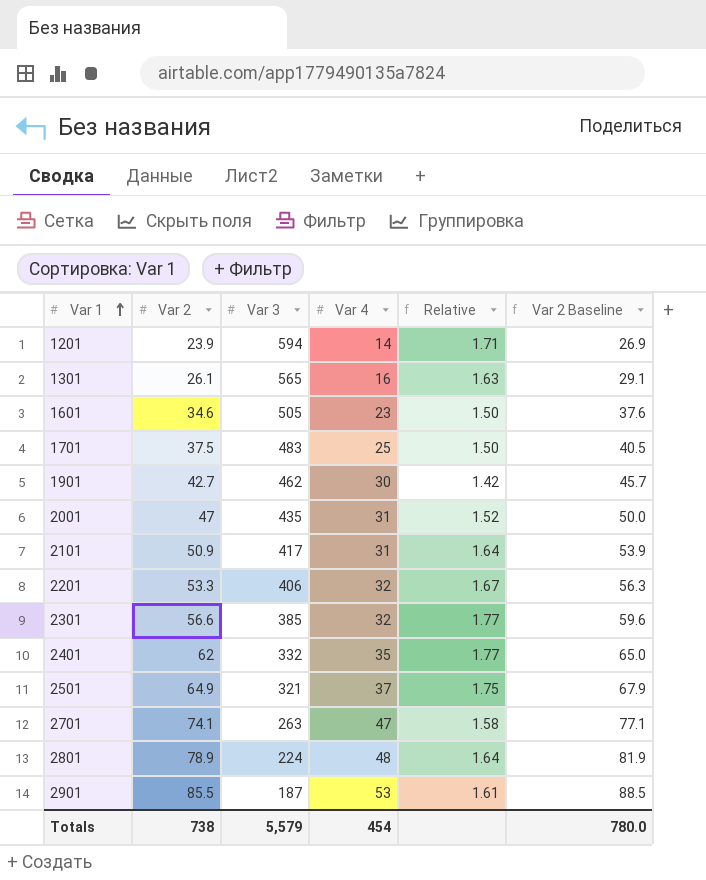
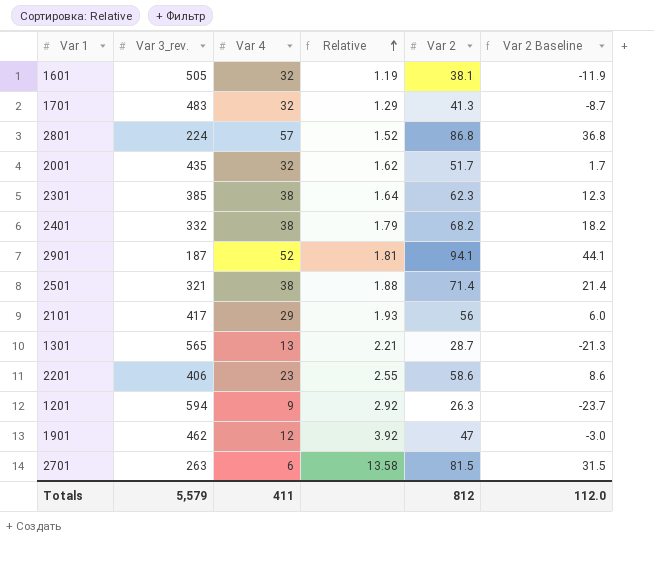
row order: Var 1 ascending -> Relative ascending
column name: Var 3 -> Var 3_rev.
column Var 2 | position: 2 -> 5
column Var 2 Baseline | formula: [Var 2] + 3 -> [Var 2] - 50
1601 | Var 4: 23 -> 32
1601 | Relative: 1.50 -> 1.19
1601 | Var 2: 34.6 -> 38.1
1701 | Var 4: 25 -> 32
1701 | Relative: 1.50 -> 1.29
1701 | Var 2: 37.5 -> 41.3
2801 | Var 4: 48 -> 57
2801 | Relative: 1.64 -> 1.52
2801 | Var 2: 78.9 -> 86.8
2001 | Var 4: 31 -> 32
2001 | Relative: 1.52 -> 1.62
2001 | Var 2: 47 -> 51.7
2301 | Var 4: 32 -> 38
2301 | Relative: 1.77 -> 1.64
2301 | Var 2: 56.6 -> 62.3
2401 | Var 4: 35 -> 38
2401 | Relative: 1.77 -> 1.79
2401 | Var 2: 62 -> 68.2
2901 | Var 4: 53 -> 52
2901 | Relative: 1.61 -> 1.81
2901 | Var 2: 85.5 -> 94.1
2501 | Var 4: 37 -> 38
2501 | Relative: 1.75 -> 1.88
2501 | Var 2: 64.9 -> 71.4
2101 | Var 4: 31 -> 29
2101 | Relative: 1.64 -> 1.93
2101 | Var 2: 50.9 -> 56
1301 | Var 4: 16 -> 13
1301 | Relative: 1.63 -> 2.21
1301 | Var 2: 26.1 -> 28.7
2201 | Var 4: 32 -> 23
2201 | Relative: 1.67 -> 2.55
2201 | Var 2: 53.3 -> 58.6
1201 | Var 4: 14 -> 9
1201 | Relative: 1.71 -> 2.92
1201 | Var 2: 23.9 -> 26.3
1901 | Var 4: 30 -> 12
1901 | Relative: 1.42 -> 3.92
1901 | Var 2: 42.7 -> 47
2701 | Var 4: 47 -> 6
2701 | Relative: 1.58 -> 13.58
2701 | Var 2: 74.1 -> 81.5
Totals | Var 4: 454 -> 411
Totals | Var 2: 738 -> 812
Totals | Var 2 Baseline: 780.0 -> 112.0

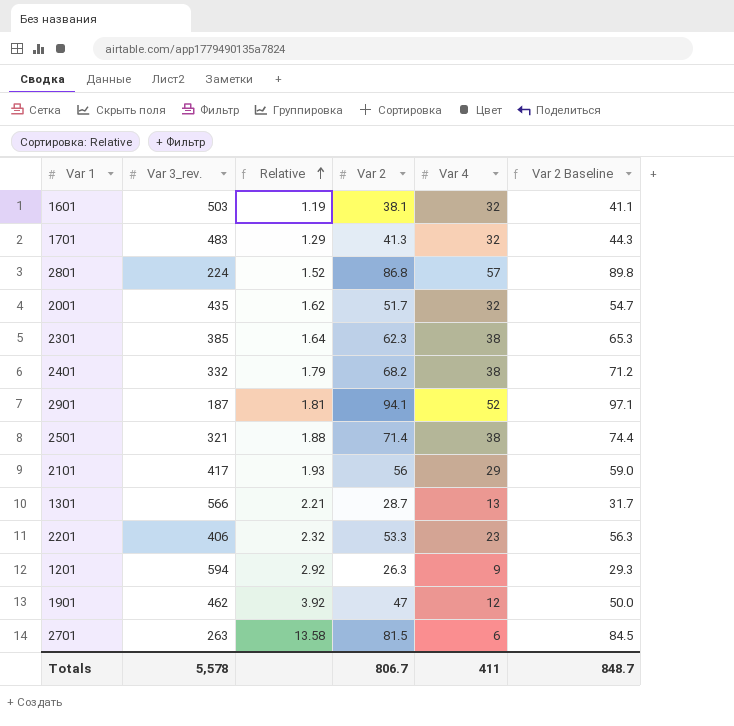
column Var 4 | position: 3 -> 5
column Var 2 Baseline | formula: [Var 2] - 50 -> [Var 2] + 3
1601 | Var 3_rev.: 505 -> 503
1301 | Var 3_rev.: 565 -> 566
2201 | Relative: 2.55 -> 2.32
2201 | Var 2: 58.6 -> 53.3
Totals | Var 3_rev.: 5,579 -> 5,578
Totals | Var 2: 812 -> 806.7
Totals | Var 2 Baseline: 112.0 -> 848.7

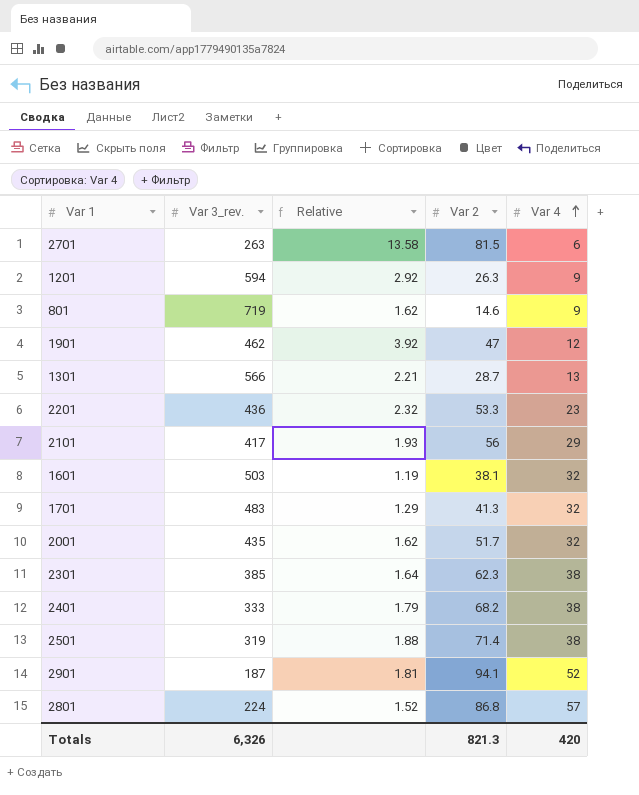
row order: Relative ascending -> Var 4 ascending
column Var 2 Baseline | formula: [Var 2] + 3 -> none
row 801: none -> 719 | 1.62 | 14.6 | 9
2201 | Var 3_rev.: 406 -> 436
2401 | Var 3_rev.: 332 -> 333
2501 | Var 3_rev.: 321 -> 319
Totals | Var 3_rev.: 5,578 -> 6,326
Totals | Var 2: 806.7 -> 821.3
Totals | Var 4: 411 -> 420

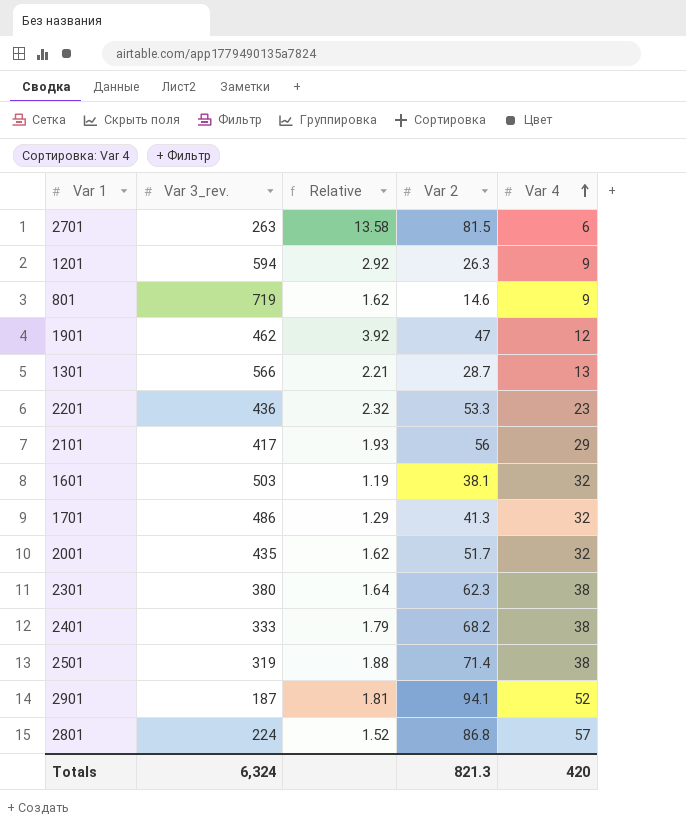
1701 | Var 3_rev.: 483 -> 486
2301 | Var 3_rev.: 385 -> 380
Totals | Var 3_rev.: 6,326 -> 6,324

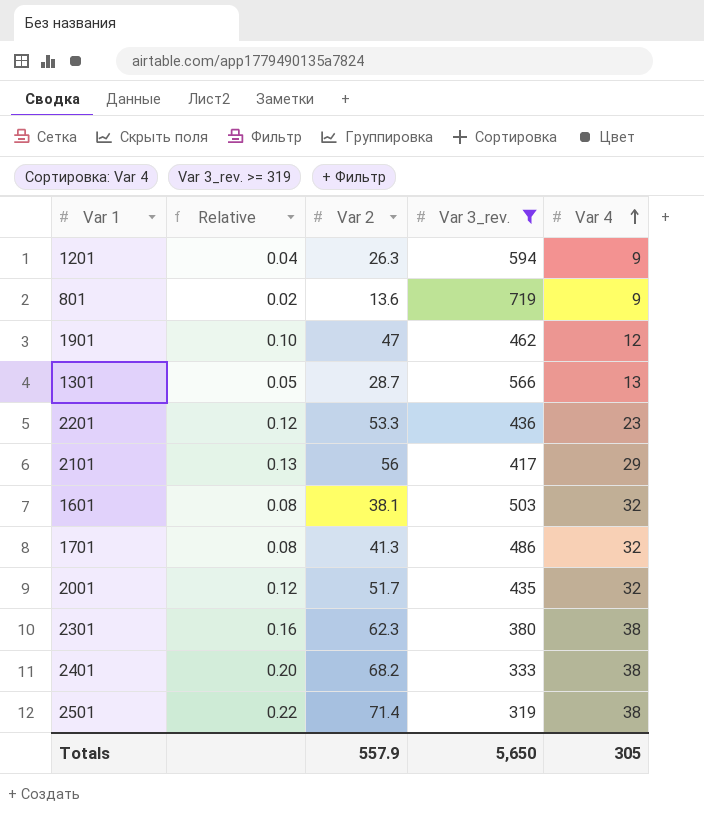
filter: none -> Var 3_rev. >= 319
column Relative | formula: [Var 2] / [Var 4] -> [Var 2] / [Var 3_rev.]
column Var 3_rev. | position: 2 -> 4
801 | Var 2: 14.6 -> 13.6
Totals | Var 2: 821.3 -> 557.9
Totals | Var 3_rev.: 6,324 -> 5,650
Totals | Var 4: 420 -> 305

